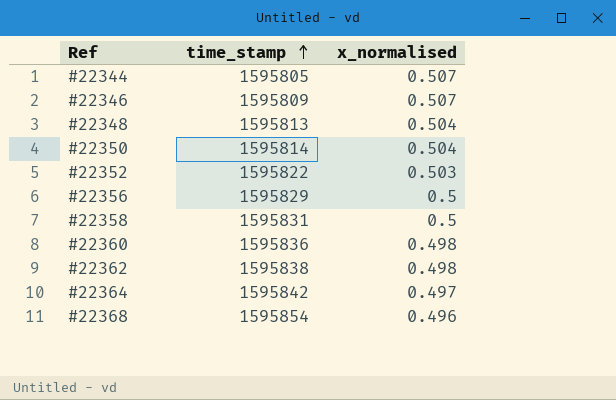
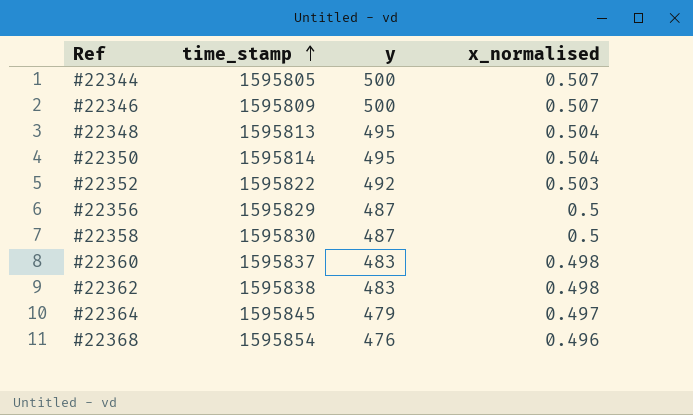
column y | position: none -> 3
#22358 | time_stamp: 1595831 -> 1595830
#22360 | time_stamp: 1595836 -> 1595837
#22364 | time_stamp: 1595842 -> 1595845

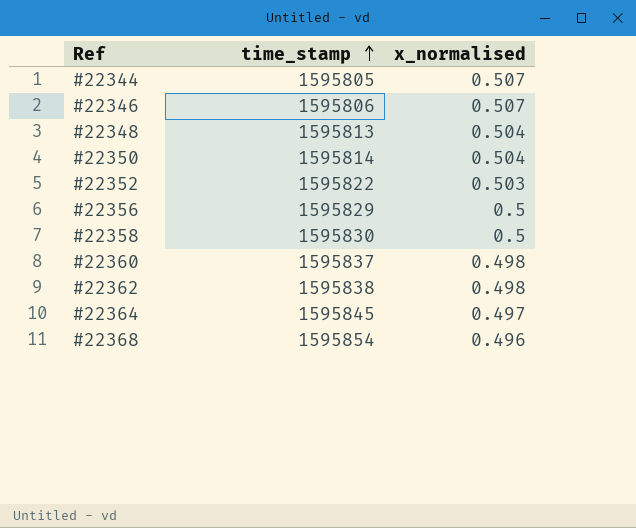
column y | position: 3 -> none
#22346 | time_stamp: 1595809 -> 1595806

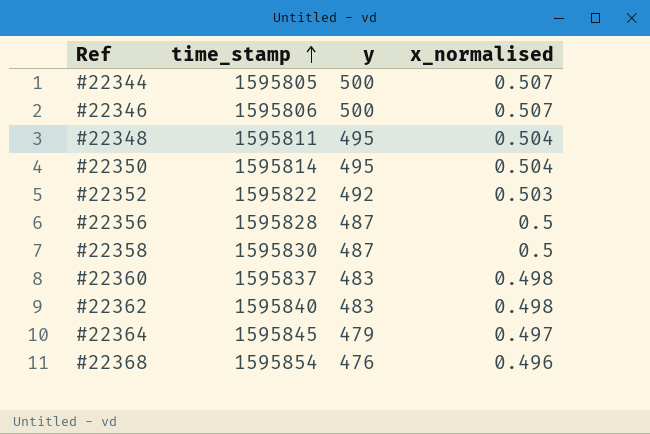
column y | position: none -> 3
#22348 | time_stamp: 1595813 -> 1595811
#22356 | time_stamp: 1595829 -> 1595828
#22362 | time_stamp: 1595838 -> 1595840

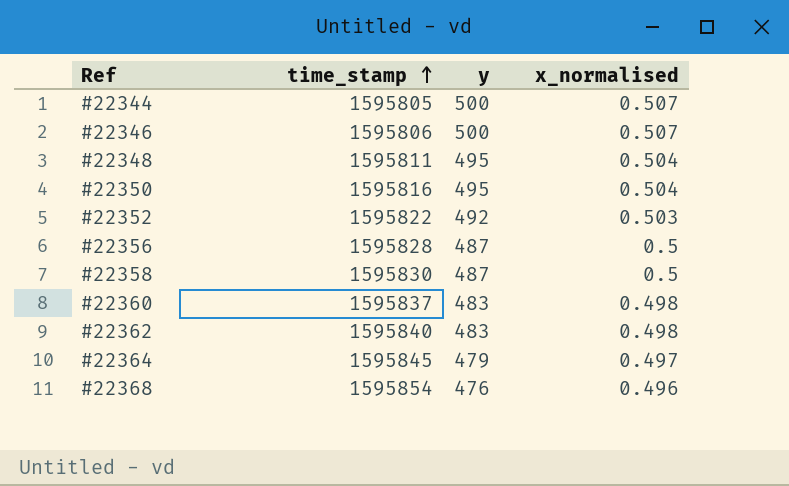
#22350 | time_stamp: 1595814 -> 1595816

